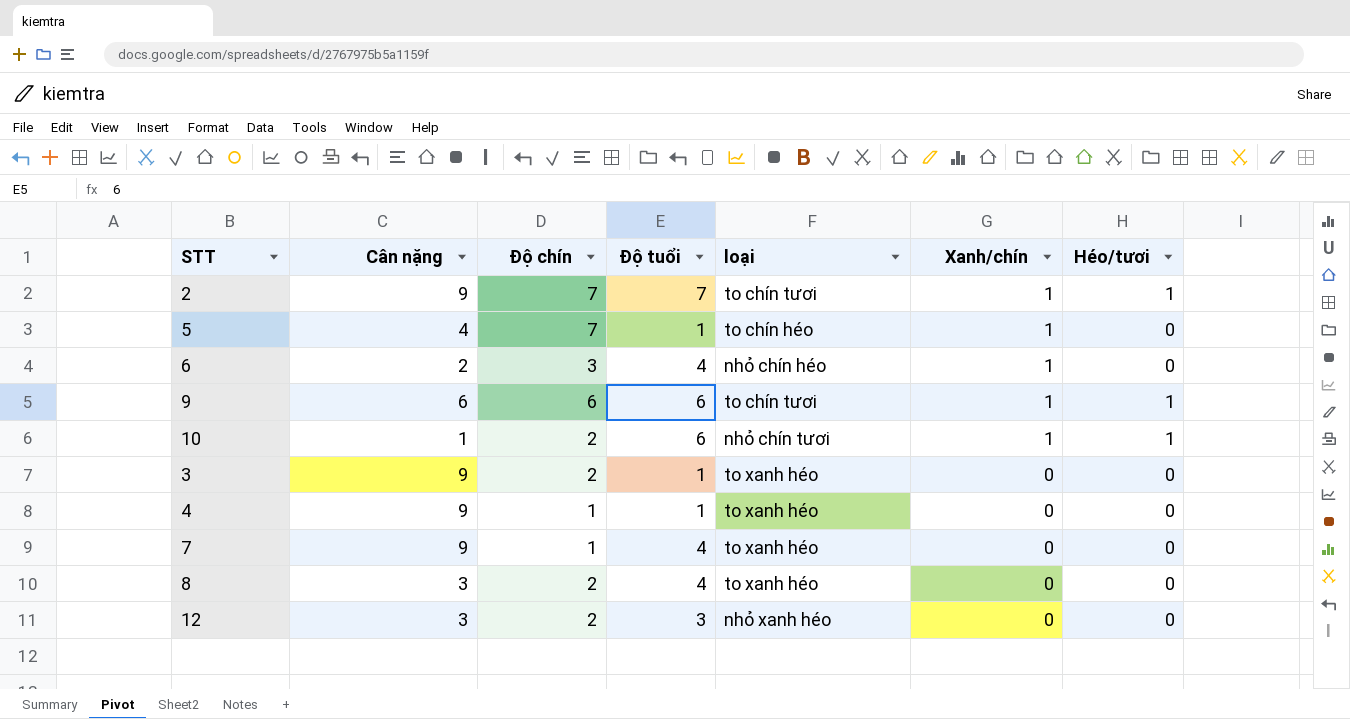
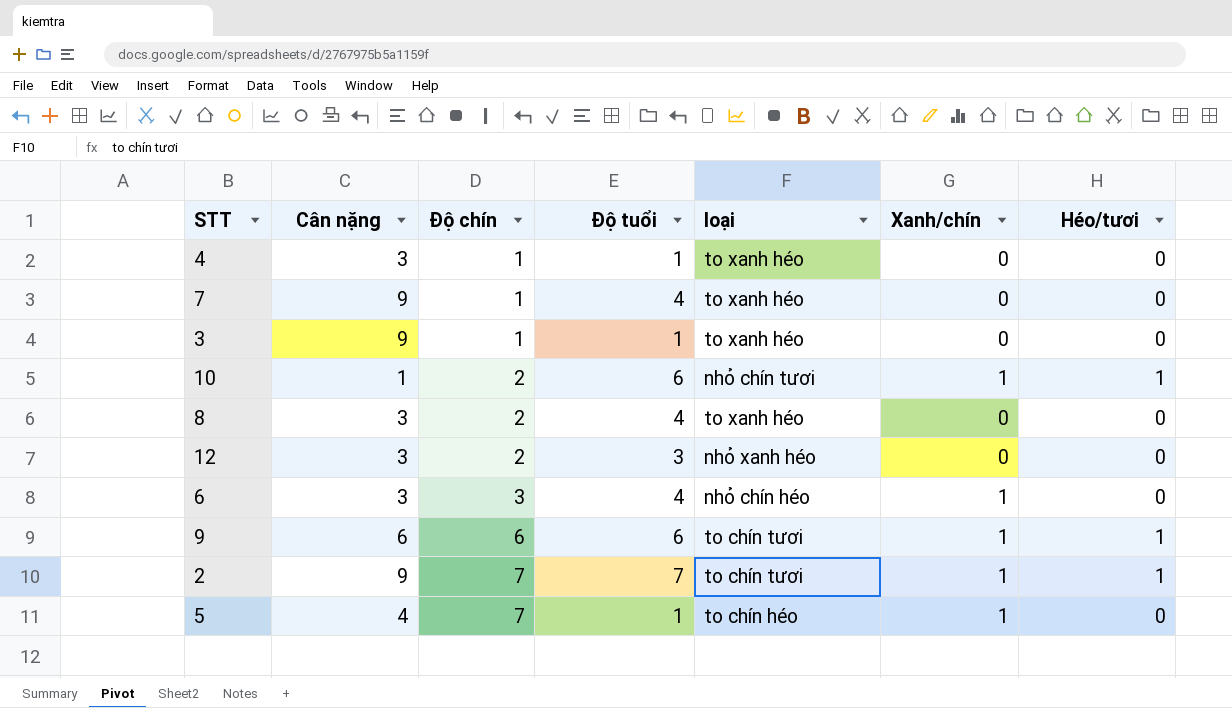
row order: Xanh/chín descending -> Độ chín ascending
4 | Cân nặng: 9 -> 3
3 | Độ chín: 2 -> 1
6 | Cân nặng: 2 -> 3

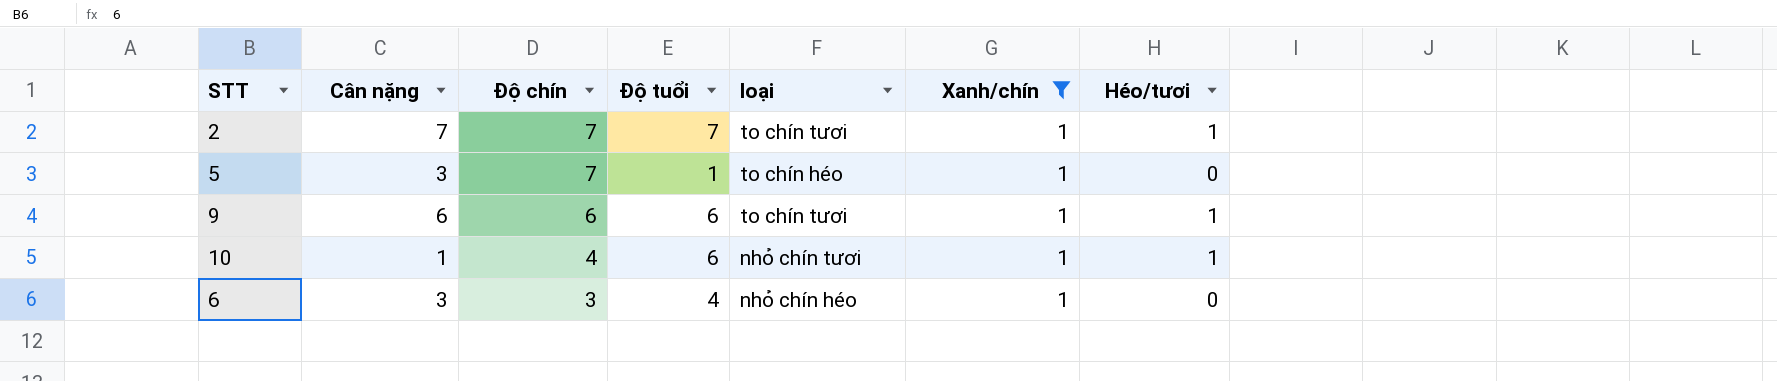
filter: none -> Xanh/chín = 1
row order: Độ chín ascending -> Độ chín descending
2 | Cân nặng: 9 -> 7
5 | Cân nặng: 4 -> 3
10 | Độ chín: 2 -> 4

